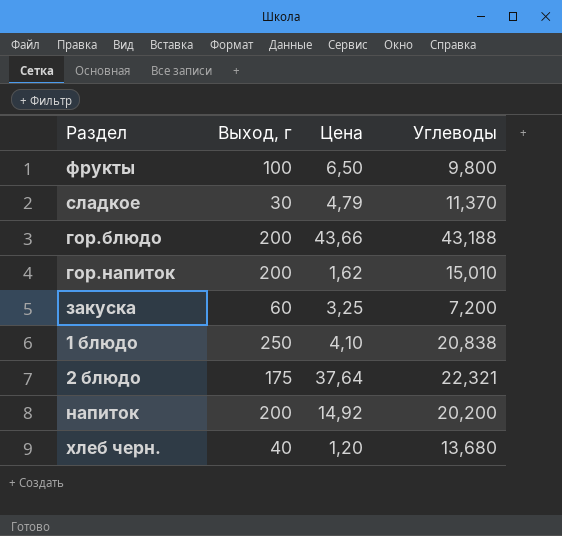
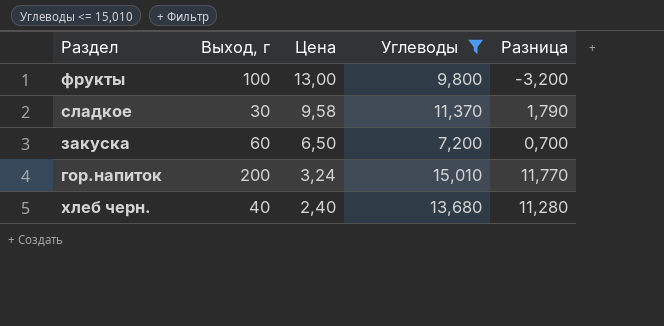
filter: none -> Углеводы <= 15,010
row order: none -> Цена descending
column Разница | formula: none -> [Углеводы] - [Цена]
фрукты | Цена: 6,50 -> 13,00
сладкое | Цена: 4,79 -> 9,58
закуска | Цена: 3,25 -> 6,50
гор.напиток | Цена: 1,62 -> 3,24
хлеб черн. | Цена: 1,20 -> 2,40

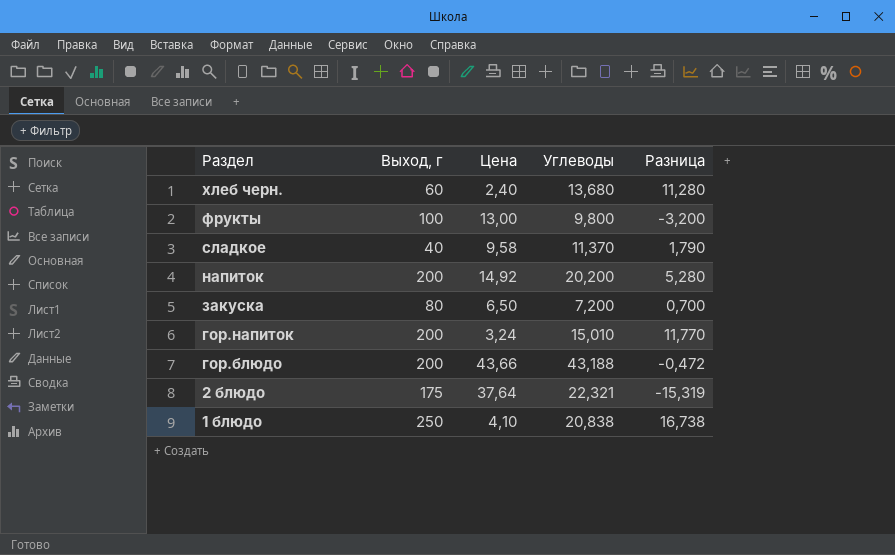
filter: Углеводы <= 15,010 -> none
row order: Цена descending -> Раздел descending
хлеб черн. | Выход, г: 40 -> 60
сладкое | Выход, г: 30 -> 40
закуска | Выход, г: 60 -> 80

